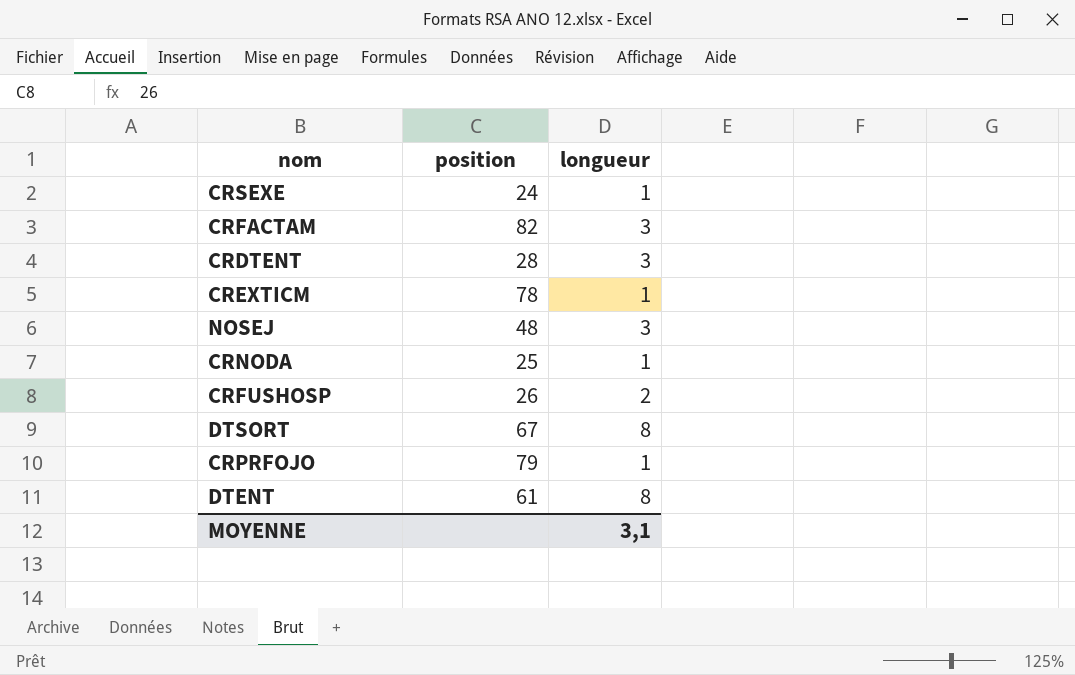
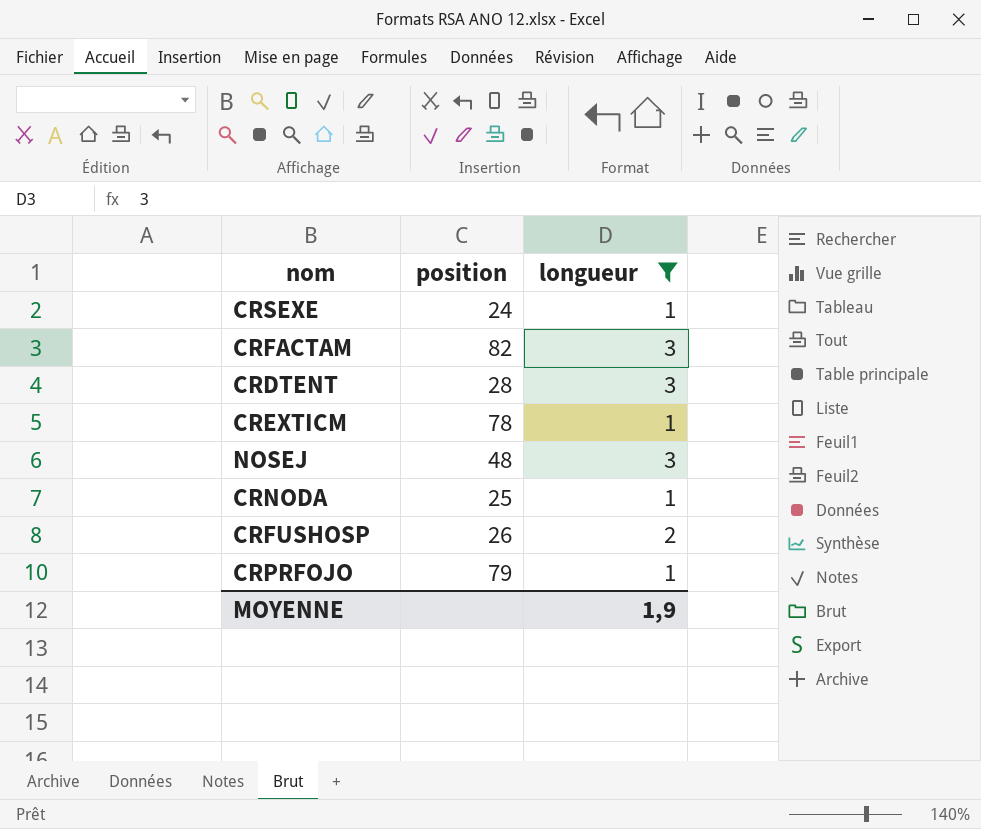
filter: none -> longueur != 8
MOYENNE | longueur: 3,1 -> 1,9

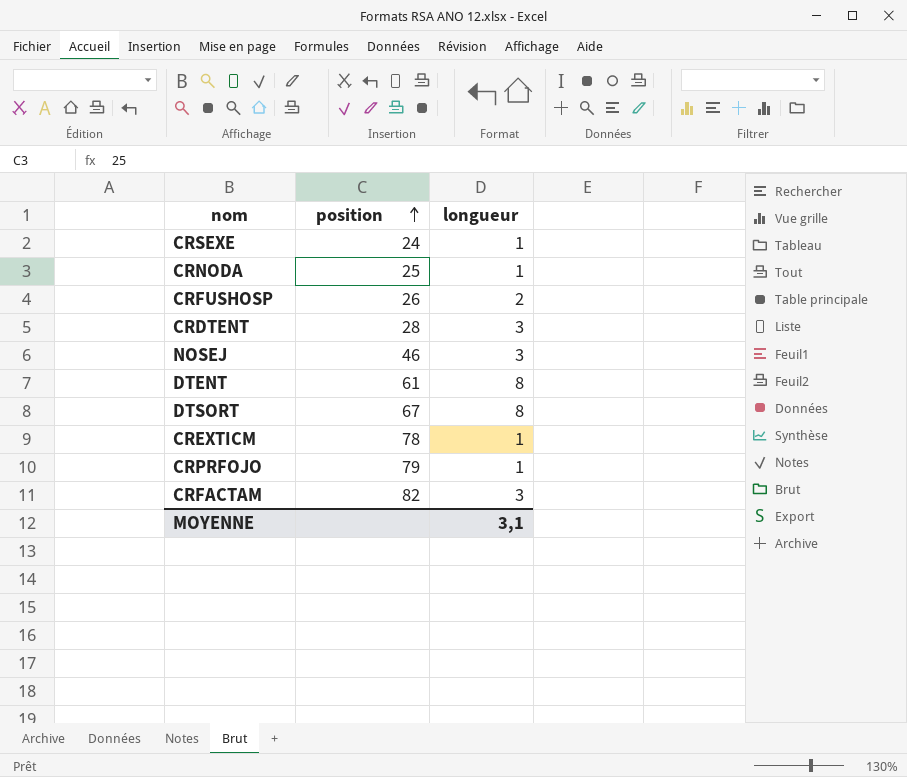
filter: longueur != 8 -> none
row order: none -> position ascending
NOSEJ | position: 48 -> 46
MOYENNE | longueur: 1,9 -> 3,1

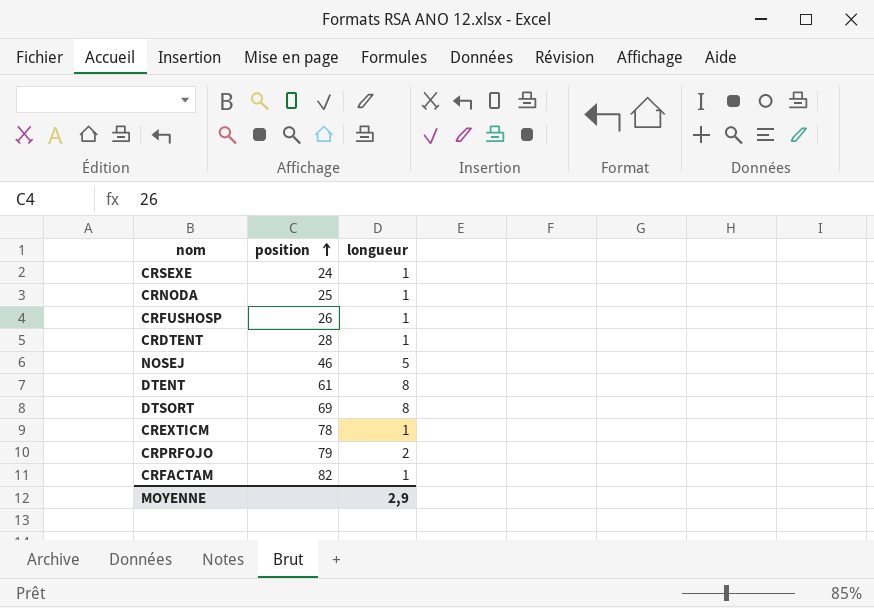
CRFUSHOSP | longueur: 2 -> 1
CRDTENT | longueur: 3 -> 1
NOSEJ | longueur: 3 -> 5
DTSORT | position: 67 -> 69
CRPRFOJO | longueur: 1 -> 2
CRFACTAM | longueur: 3 -> 1
MOYENNE | longueur: 3,1 -> 2,9

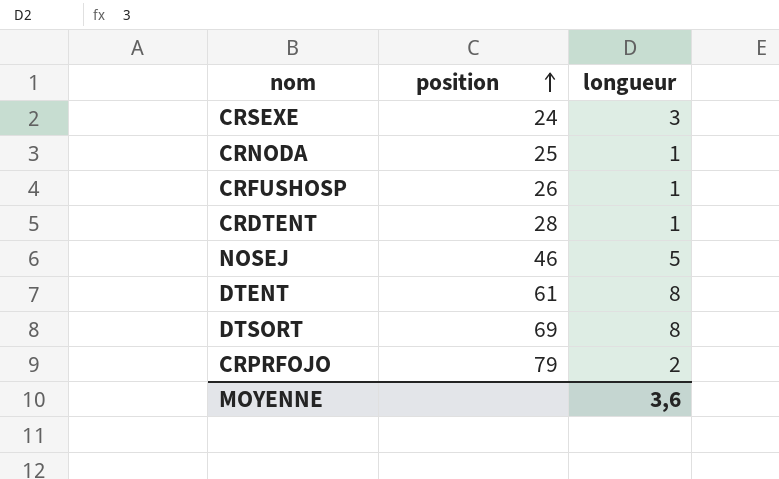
row CREXTICM: 78 | 1 -> none
row CRFACTAM: 82 | 1 -> none
CRSEXE | longueur: 1 -> 3
MOYENNE | longueur: 2,9 -> 3,6

